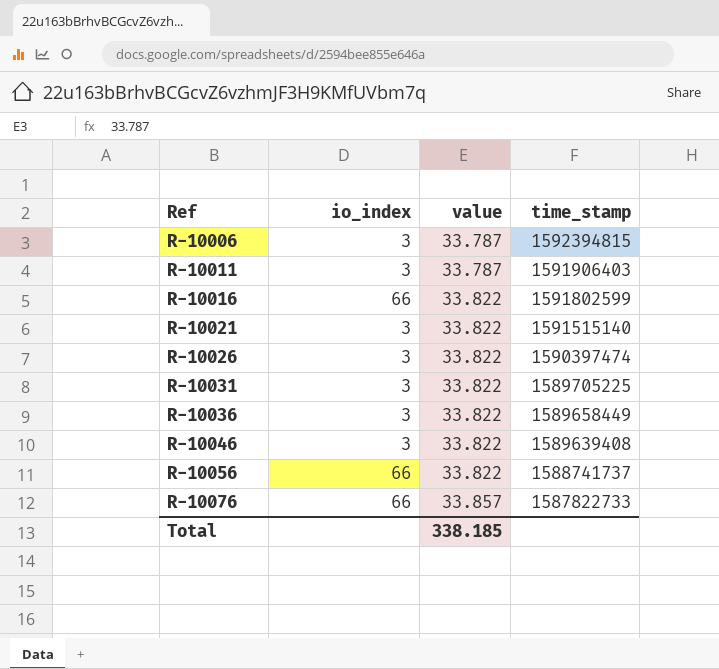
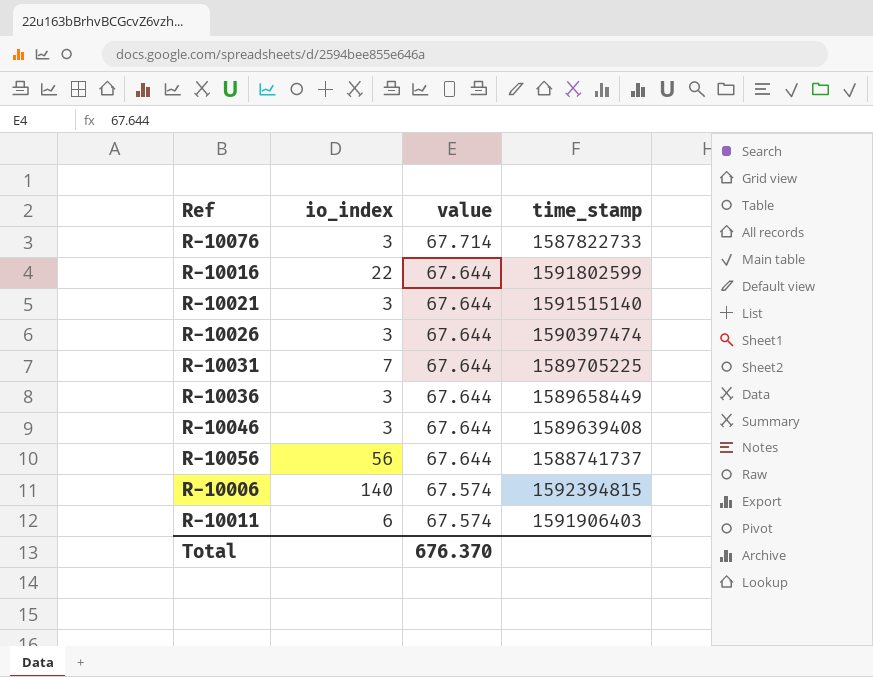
row order: Ref ascending -> value descending
R-10076 | io_index: 66 -> 3
R-10076 | value: 33.857 -> 67.714
R-10016 | io_index: 66 -> 22
R-10016 | value: 33.822 -> 67.644
R-10021 | value: 33.822 -> 67.644
R-10026 | value: 33.822 -> 67.644
R-10031 | io_index: 3 -> 7
R-10031 | value: 33.822 -> 67.644
R-10036 | value: 33.822 -> 67.644
R-10046 | value: 33.822 -> 67.644
R-10056 | io_index: 66 -> 56
R-10056 | value: 33.822 -> 67.644
R-10006 | io_index: 3 -> 140
R-10006 | value: 33.787 -> 67.574
R-10011 | io_index: 3 -> 6
R-10011 | value: 33.787 -> 67.574
Total | value: 338.185 -> 676.370

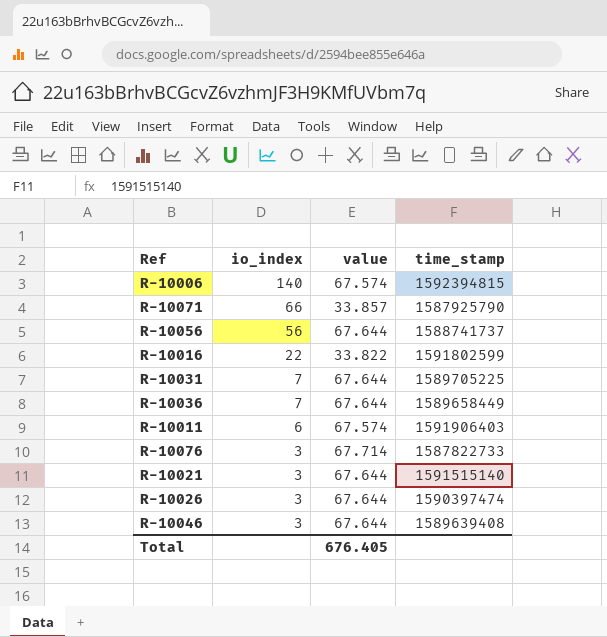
row order: value descending -> io_index descending
row R-10071: none -> 66 | 33.857 | 1587925790
R-10016 | value: 67.644 -> 33.822
R-10036 | io_index: 3 -> 7
Total | value: 676.370 -> 676.405

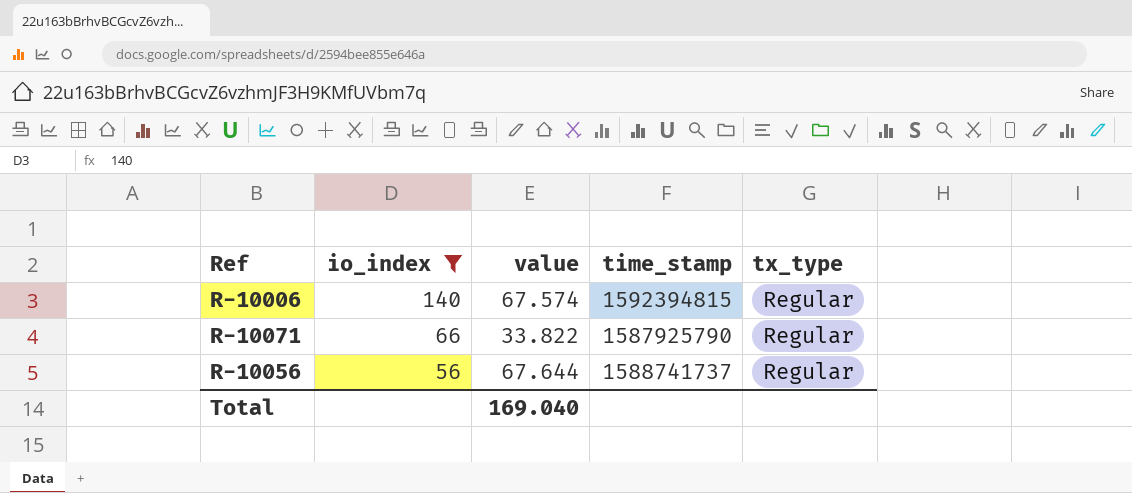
filter: none -> io_index >= 56
column tx_type | position: none -> 5
R-10071 | value: 33.857 -> 33.822
Total | value: 676.405 -> 169.040

